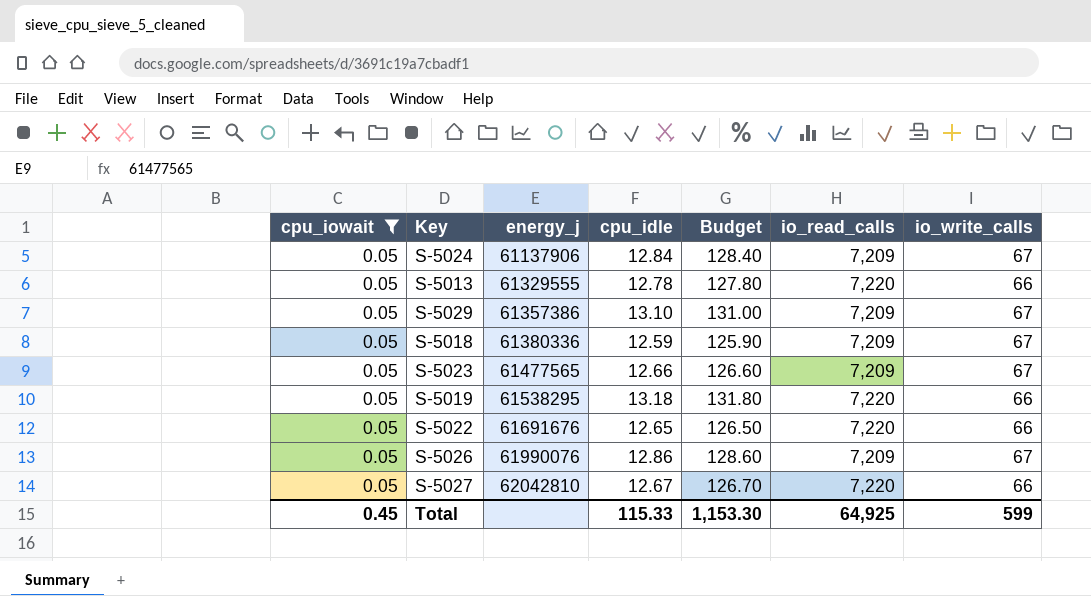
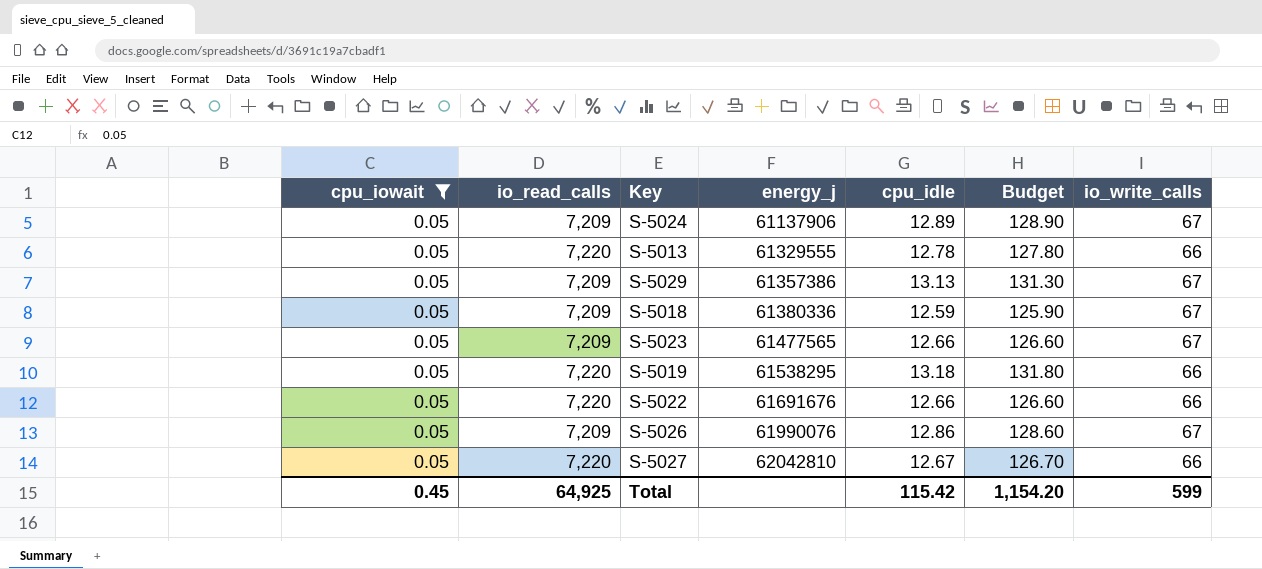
column io_read_calls | position: 6 -> 2
S-5024 | cpu_idle: 12.84 -> 12.89
S-5024 | Budget: 128.40 -> 128.90
S-5029 | cpu_idle: 13.10 -> 13.13
S-5029 | Budget: 131.00 -> 131.30
S-5022 | cpu_idle: 12.65 -> 12.66
S-5022 | Budget: 126.50 -> 126.60
Total | cpu_idle: 115.33 -> 115.42
Total | Budget: 1,153.30 -> 1,154.20

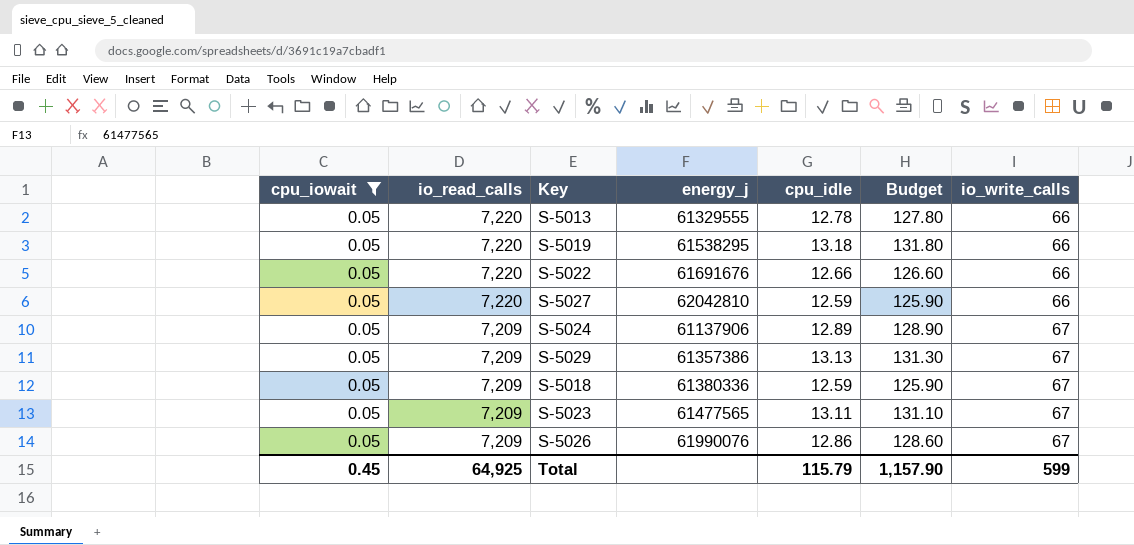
row order: energy_j ascending -> io_read_calls descending
S-5027 | cpu_idle: 12.67 -> 12.59
S-5027 | Budget: 126.70 -> 125.90
S-5023 | cpu_idle: 12.66 -> 13.11
S-5023 | Budget: 126.60 -> 131.10
Total | cpu_idle: 115.42 -> 115.79
Total | Budget: 1,154.20 -> 1,157.90

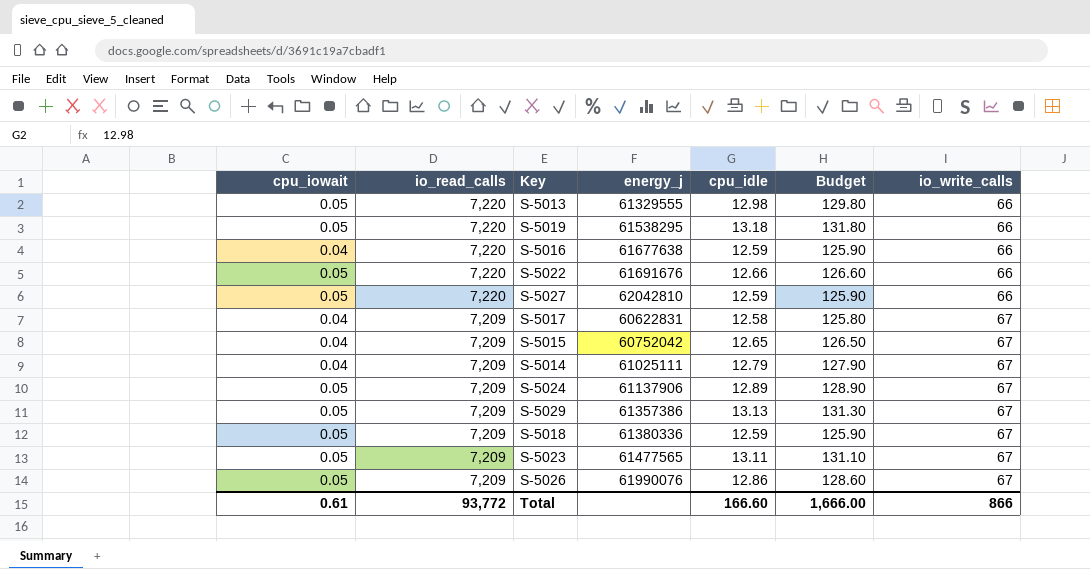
filter: cpu_iowait = 0.05 -> none
S-5013 | cpu_idle: 12.78 -> 12.98
S-5013 | Budget: 127.80 -> 129.80
Total | cpu_iowait: 0.45 -> 0.61
Total | io_read_calls: 64,925 -> 93,772
Total | cpu_idle: 115.79 -> 166.60
Total | Budget: 1,157.90 -> 1,666.00
Total | io_write_calls: 599 -> 866

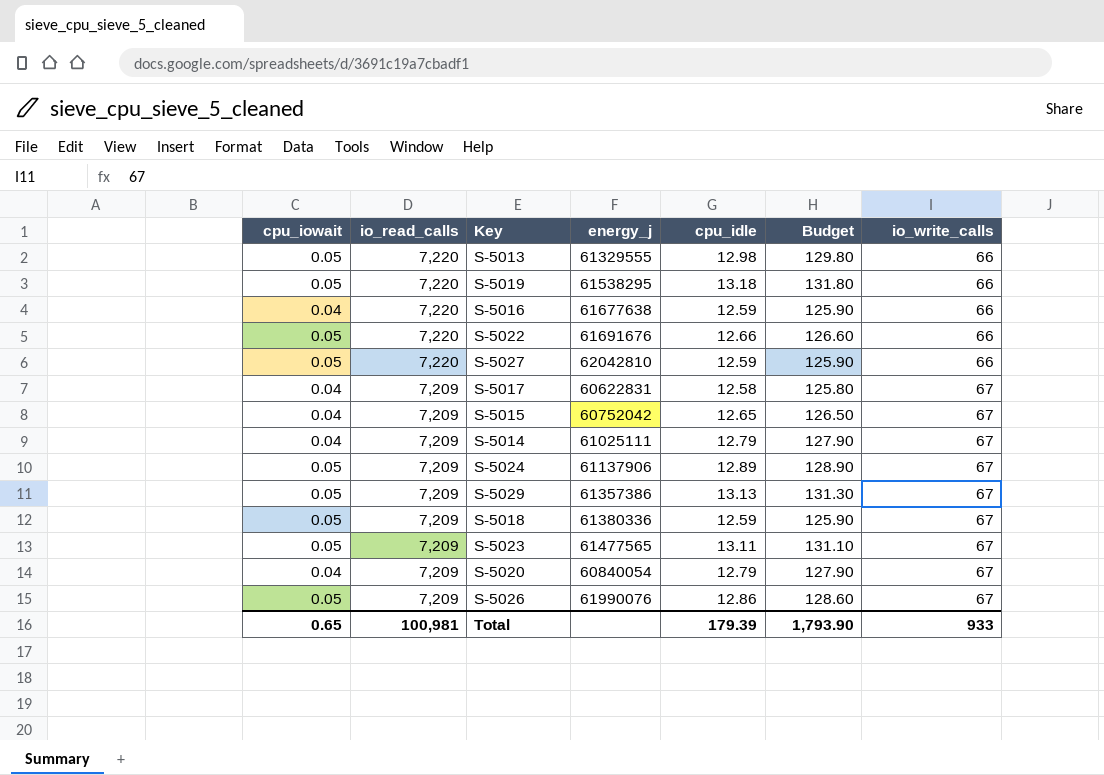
row S-5020: none -> 0.04 | 7,209 | 60840054 | 12.79 | 127.90 | 67
Total | cpu_iowait: 0.61 -> 0.65
Total | io_read_calls: 93,772 -> 100,981
Total | cpu_idle: 166.60 -> 179.39
Total | Budget: 1,666.00 -> 1,793.90
Total | io_write_calls: 866 -> 933

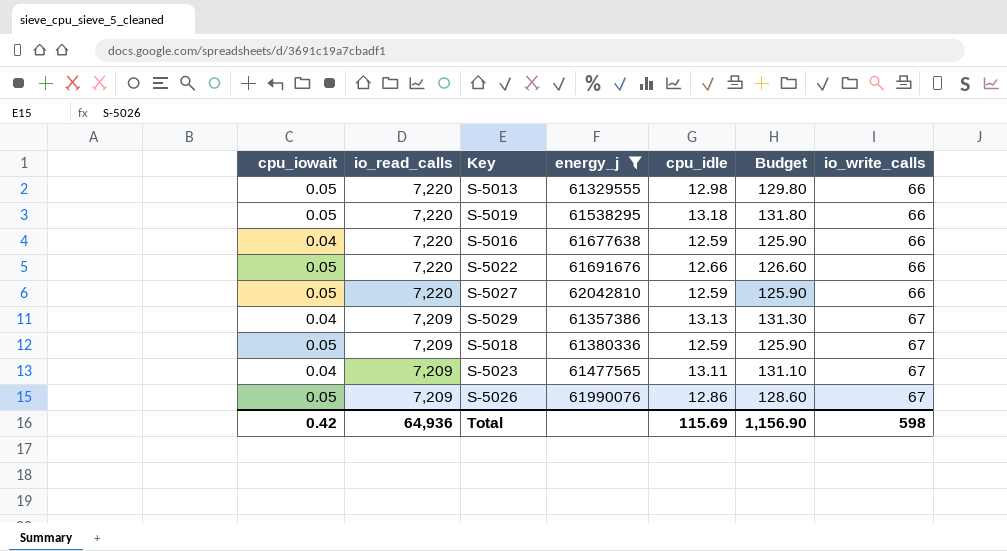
filter: none -> energy_j >= 61329555
S-5029 | cpu_iowait: 0.05 -> 0.04
S-5023 | cpu_iowait: 0.05 -> 0.04
Total | cpu_iowait: 0.65 -> 0.42
Total | io_read_calls: 100,981 -> 64,936
Total | cpu_idle: 179.39 -> 115.69
Total | Budget: 1,793.90 -> 1,156.90
Total | io_write_calls: 933 -> 598

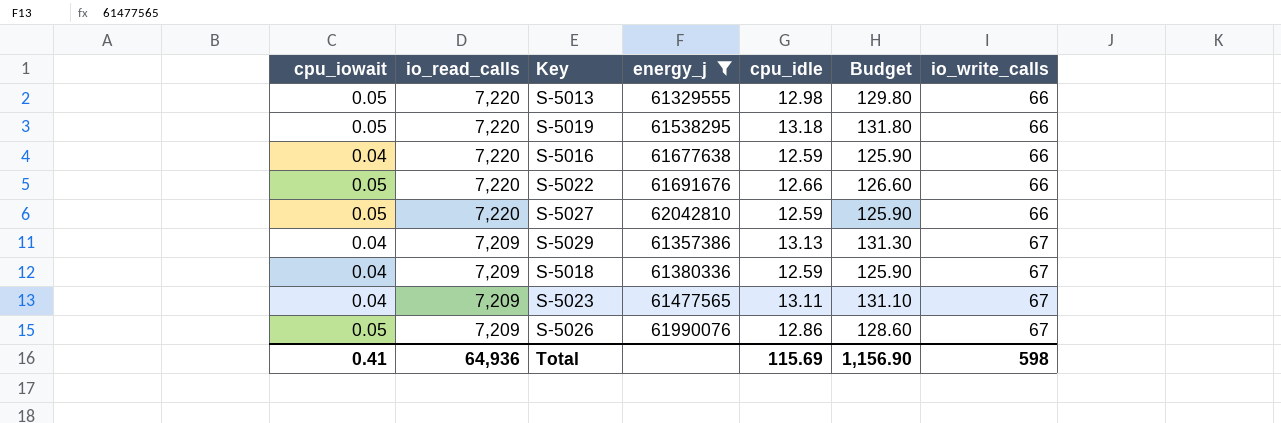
S-5018 | cpu_iowait: 0.05 -> 0.04
Total | cpu_iowait: 0.42 -> 0.41

